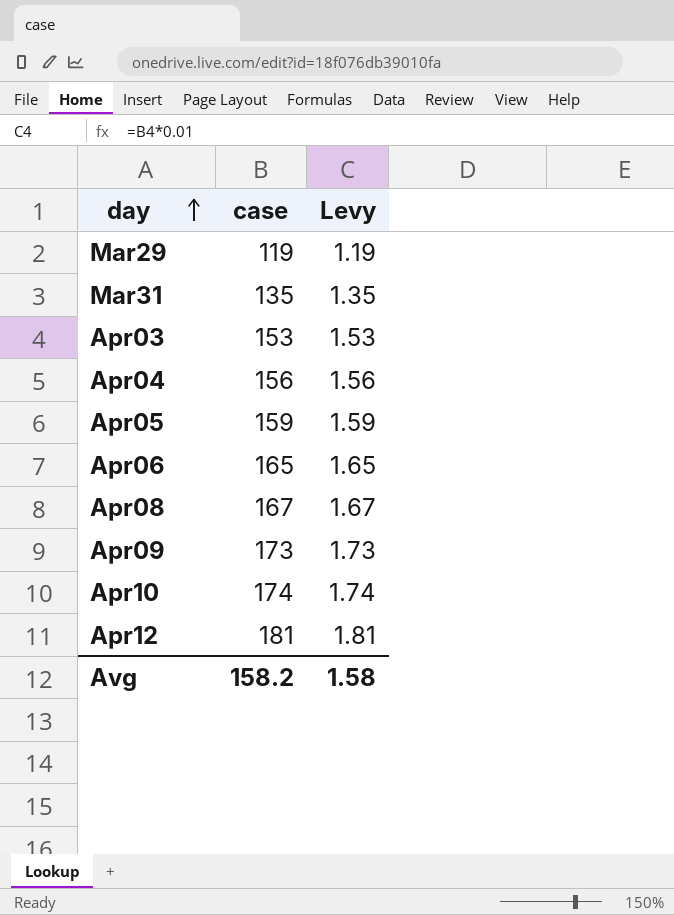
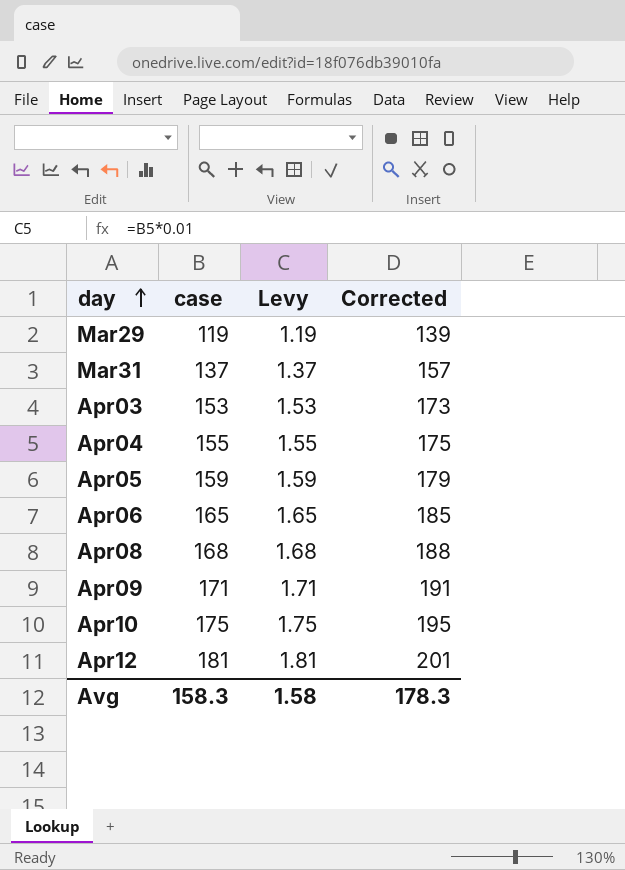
column Corrected | formula: none -> [case] + 20
Mar31 | case: 135 -> 137
Mar31 | Levy: 1.35 -> 1.37
Apr04 | case: 156 -> 155
Apr04 | Levy: 1.56 -> 1.55
Apr08 | case: 167 -> 168
Apr08 | Levy: 1.67 -> 1.68
Apr09 | case: 173 -> 171
Apr09 | Levy: 1.73 -> 1.71
Apr10 | case: 174 -> 175
Apr10 | Levy: 1.74 -> 1.75
Avg | case: 158.2 -> 158.3

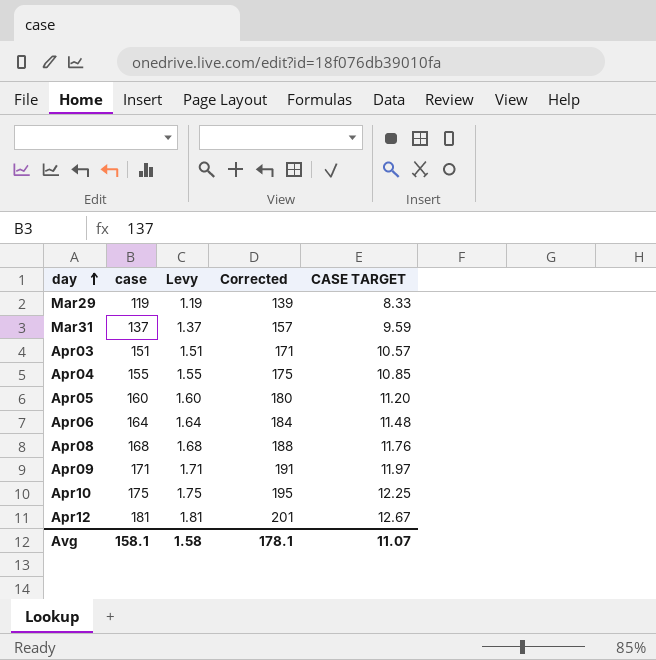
column CASE TARGET | formula: none -> [case] * 0.07
Apr03 | case: 153 -> 151
Apr03 | Levy: 1.53 -> 1.51
Apr03 | Corrected: 173 -> 171
Apr05 | case: 159 -> 160
Apr05 | Levy: 1.59 -> 1.60
Apr05 | Corrected: 179 -> 180
Apr06 | case: 165 -> 164
Apr06 | Levy: 1.65 -> 1.64
Apr06 | Corrected: 185 -> 184
Avg | case: 158.3 -> 158.1
Avg | Corrected: 178.3 -> 178.1

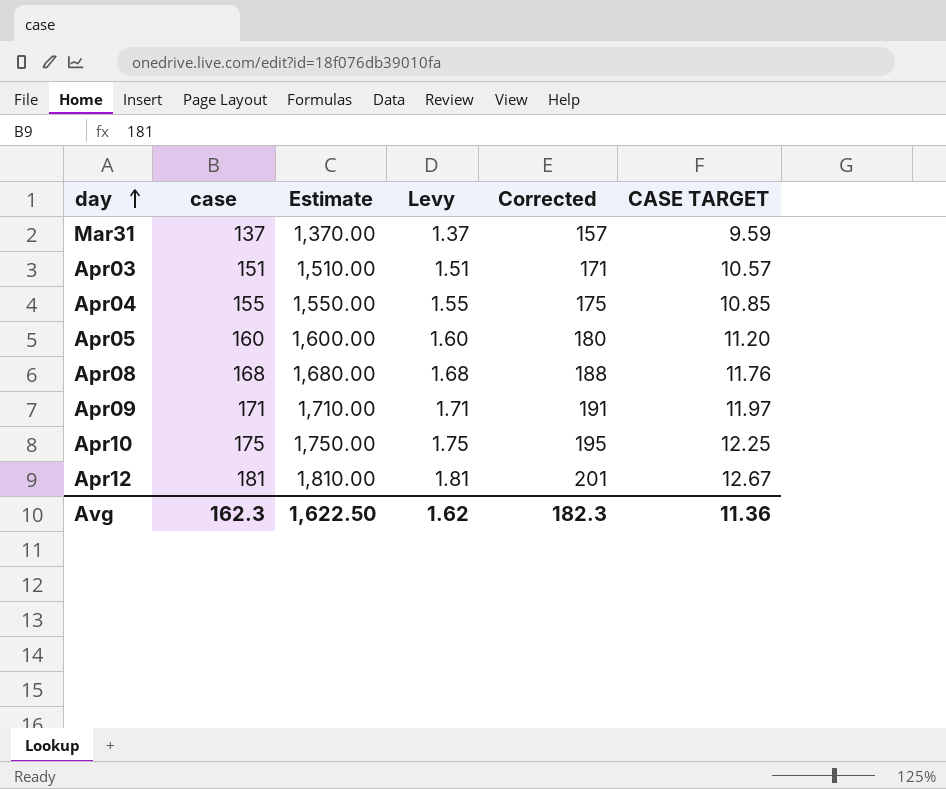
column Estimate | formula: none -> [case] * 10
row Mar29: 119 | 1.19 | 139 | 8.33 -> none
row Apr06: 164 | 1.64 | 184 | 11.48 -> none
Avg | case: 158.1 -> 162.3
Avg | Levy: 1.58 -> 1.62
Avg | Corrected: 178.1 -> 182.3
Avg | CASE TARGET: 11.07 -> 11.36

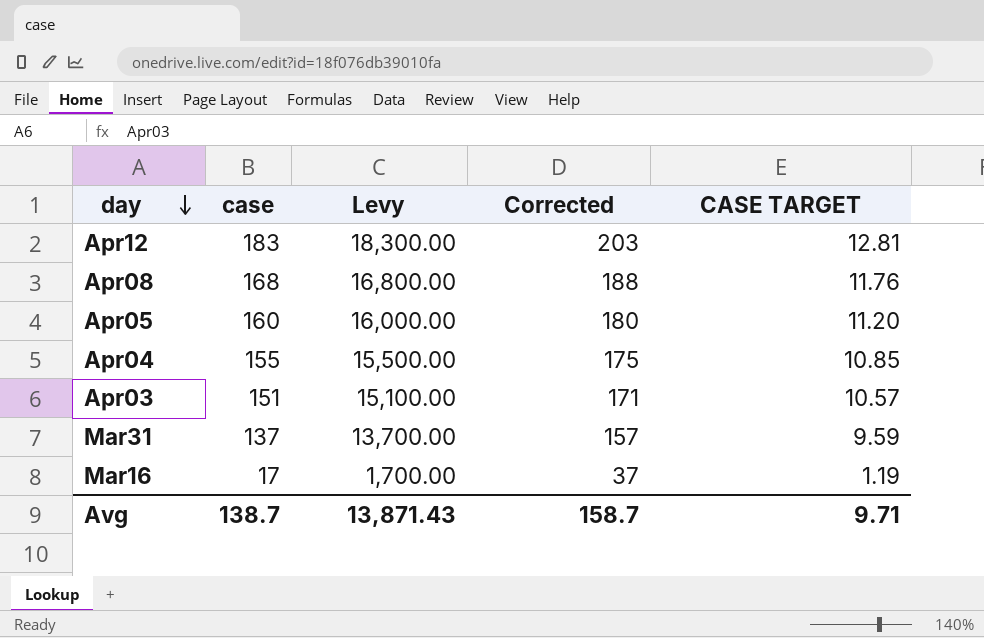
row order: day ascending -> day descending
column Estimate | formula: [case] * 10 -> none
column Levy | formula: [case] * 0.01 -> [case] * 100
row Apr09: 171 | 1,710.00 | 1.71 | 191 | 11.97 -> none
row Apr10: 175 | 1,750.00 | 1.75 | 195 | 12.25 -> none
Apr12 | case: 181 -> 183
Apr12 | Corrected: 201 -> 203
Apr12 | CASE TARGET: 12.67 -> 12.81
row Mar16: none -> 17 | 1,700.00 | 37 | 1.19
Avg | case: 162.3 -> 138.7
Avg | Levy: 1.62 -> 13,871.43
Avg | Corrected: 182.3 -> 158.7
Avg | CASE TARGET: 11.36 -> 9.71

